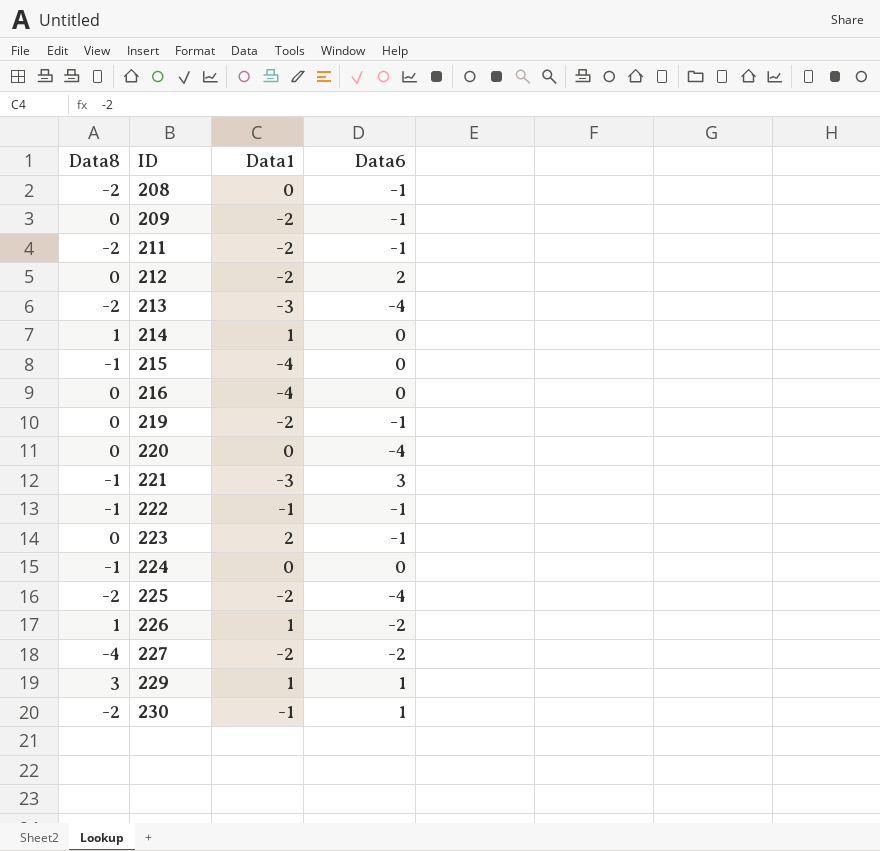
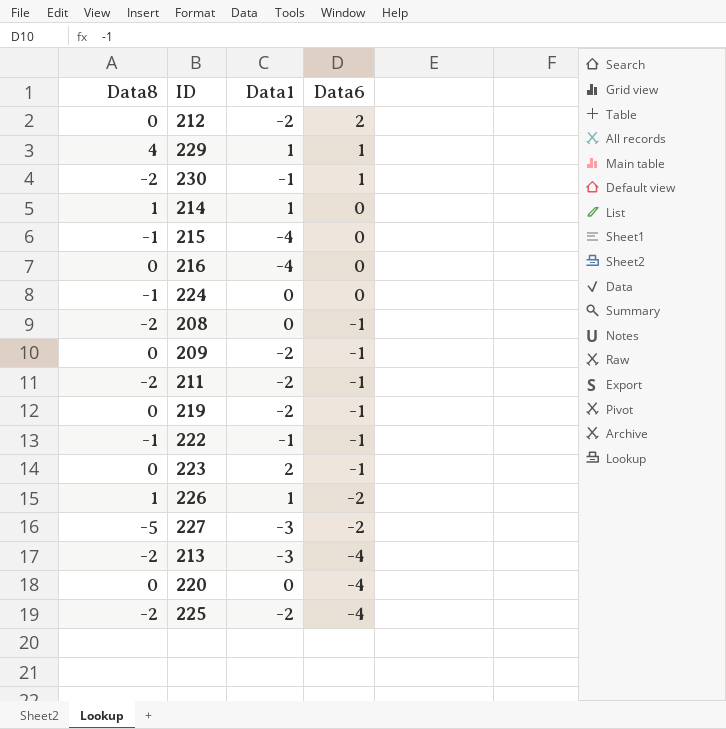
row order: ID ascending -> Data6 descending
row 221: -1 | -3 | 3 -> none
229 | Data8: 3 -> 4
227 | Data8: -4 -> -5
227 | Data1: -2 -> -3

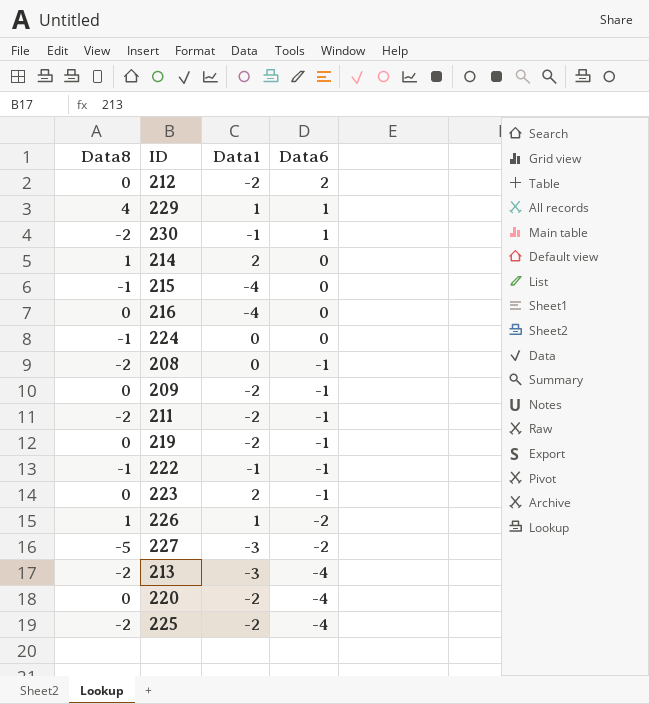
214 | Data1: 1 -> 2
220 | Data1: 0 -> -2

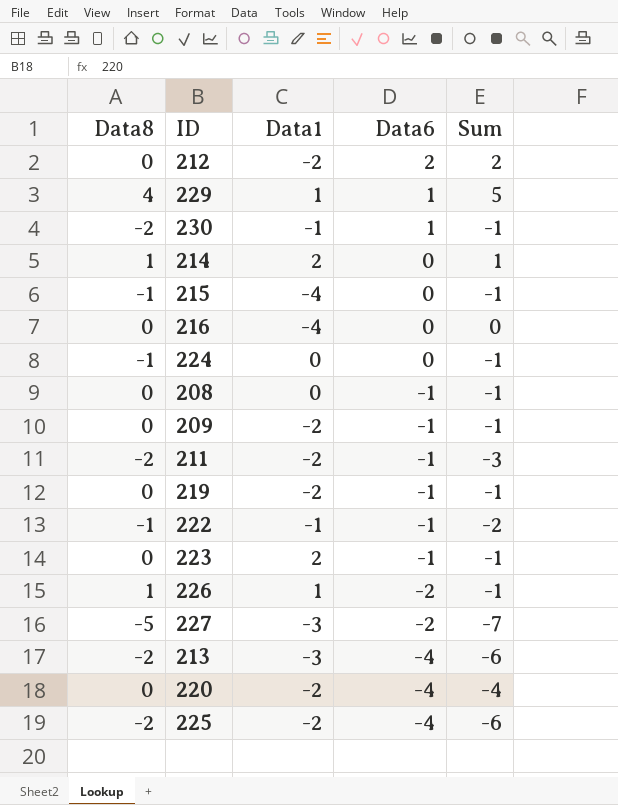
column Sum | formula: none -> [Data8] + [Data6]
208 | Data8: -2 -> 0

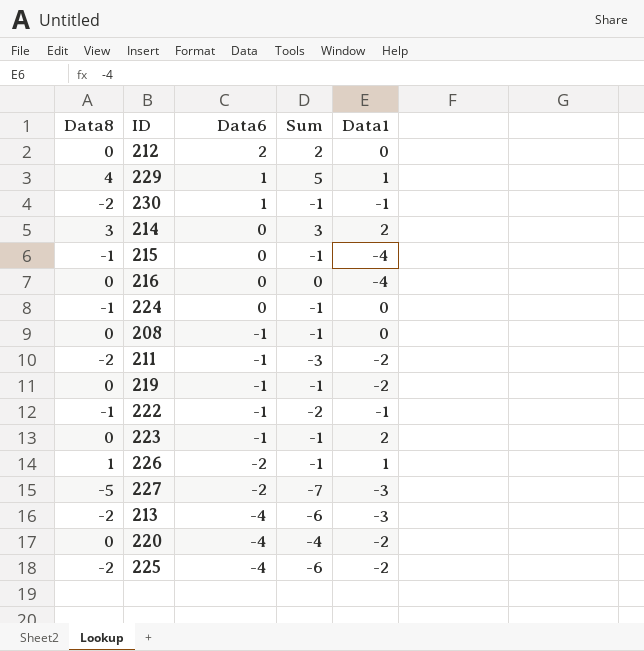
column Data1 | position: 3 -> 5
row 209: 0 | -2 | -1 | -1 -> none
212 | Data1: -2 -> 0
214 | Data8: 1 -> 3
214 | Sum: 1 -> 3

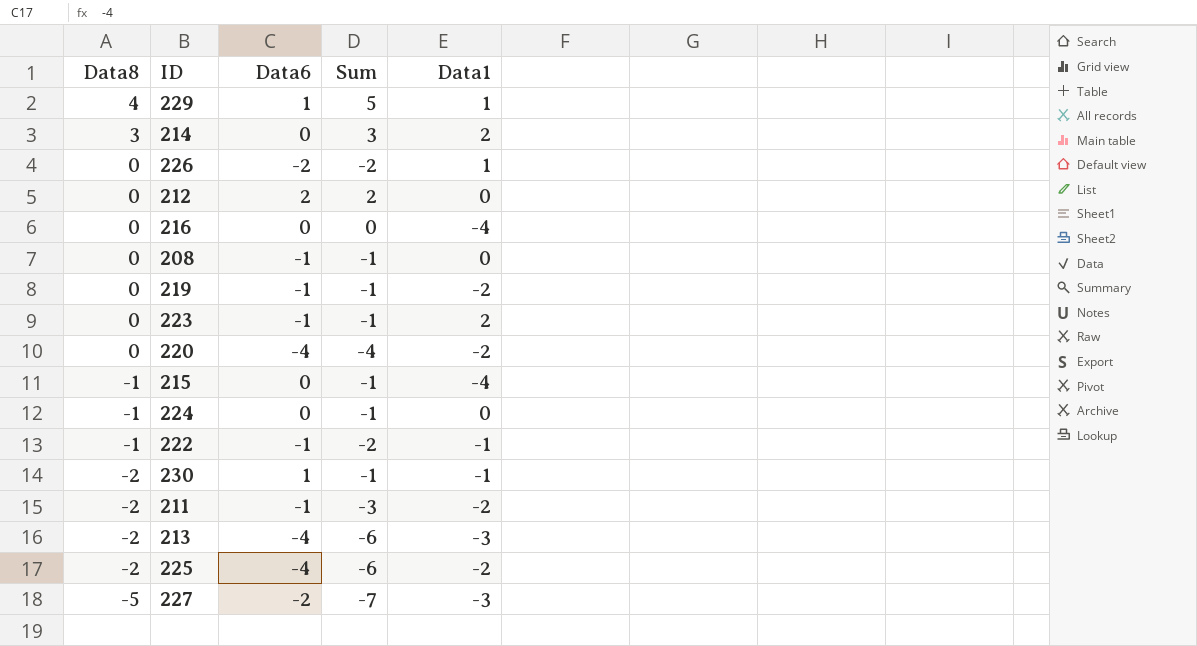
row order: Data6 descending -> Data8 descending
226 | Data8: 1 -> 0
226 | Sum: -1 -> -2

